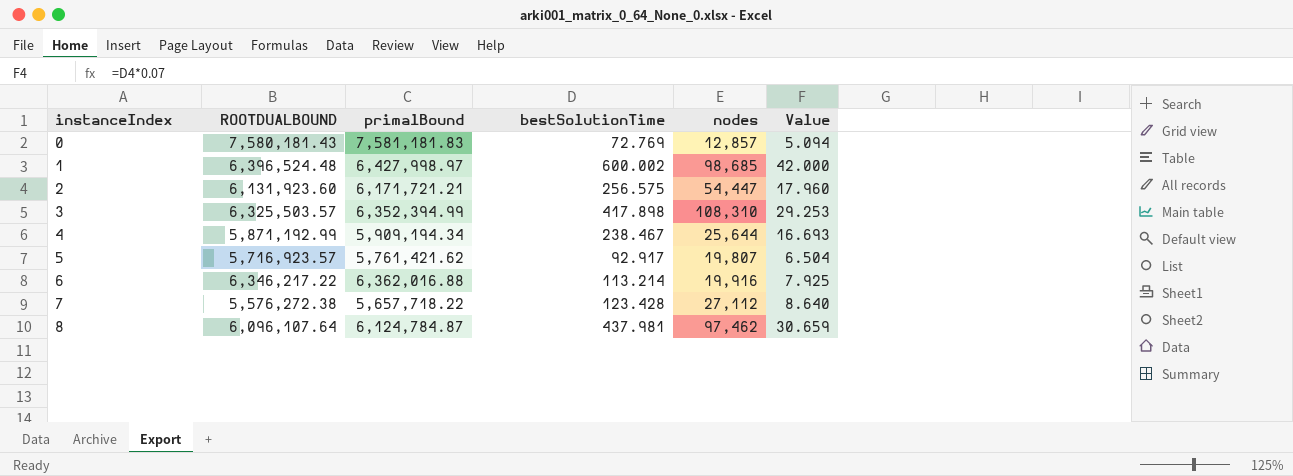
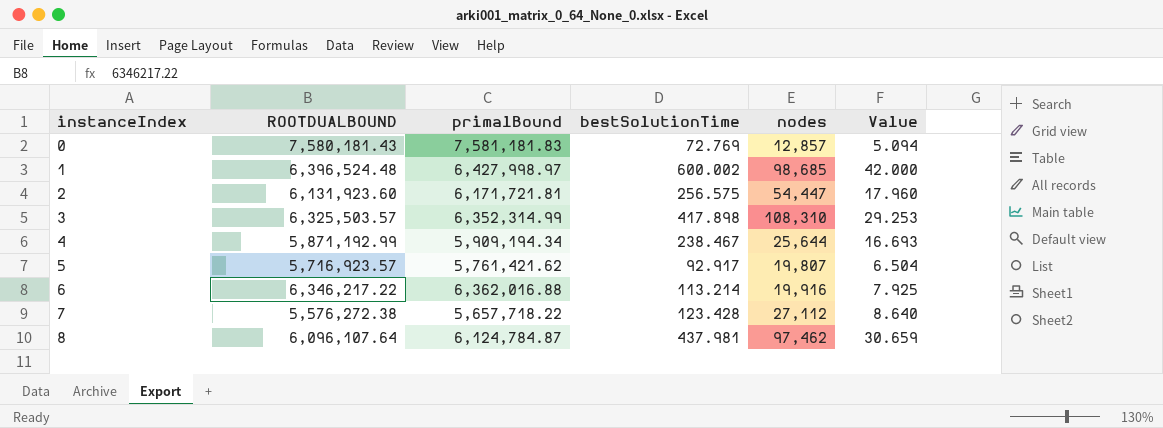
2 | primalBound: 6,171,721.21 -> 6,171,721.81
3 | primalBound: 6,352,394.99 -> 6,352,314.99

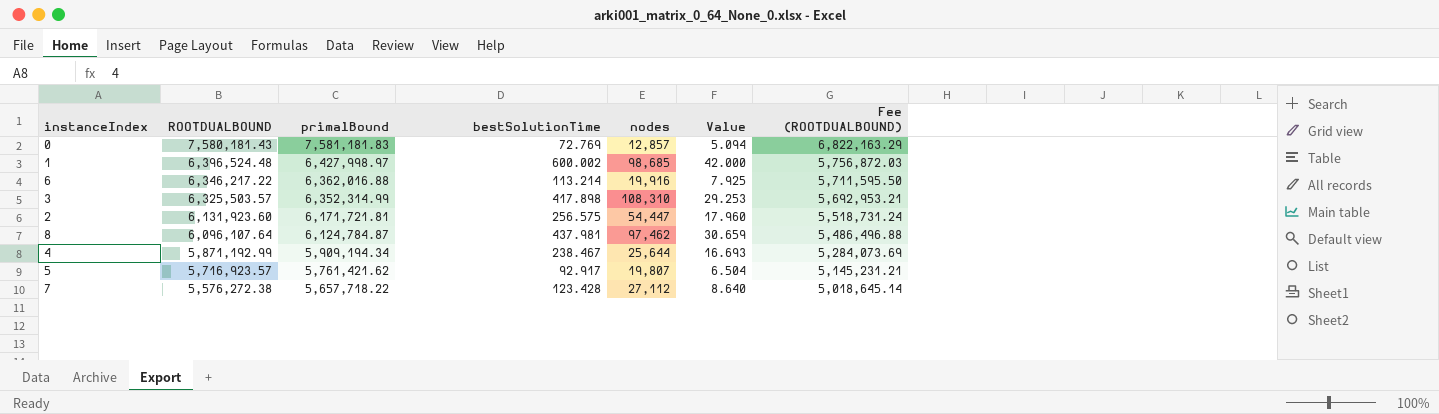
row order: instanceIndex ascending -> ROOTDUALBOUND descending
column Fee (ROOTDUALBOUND) | formula: none -> [ROOTDUALBOUND] * 0.9

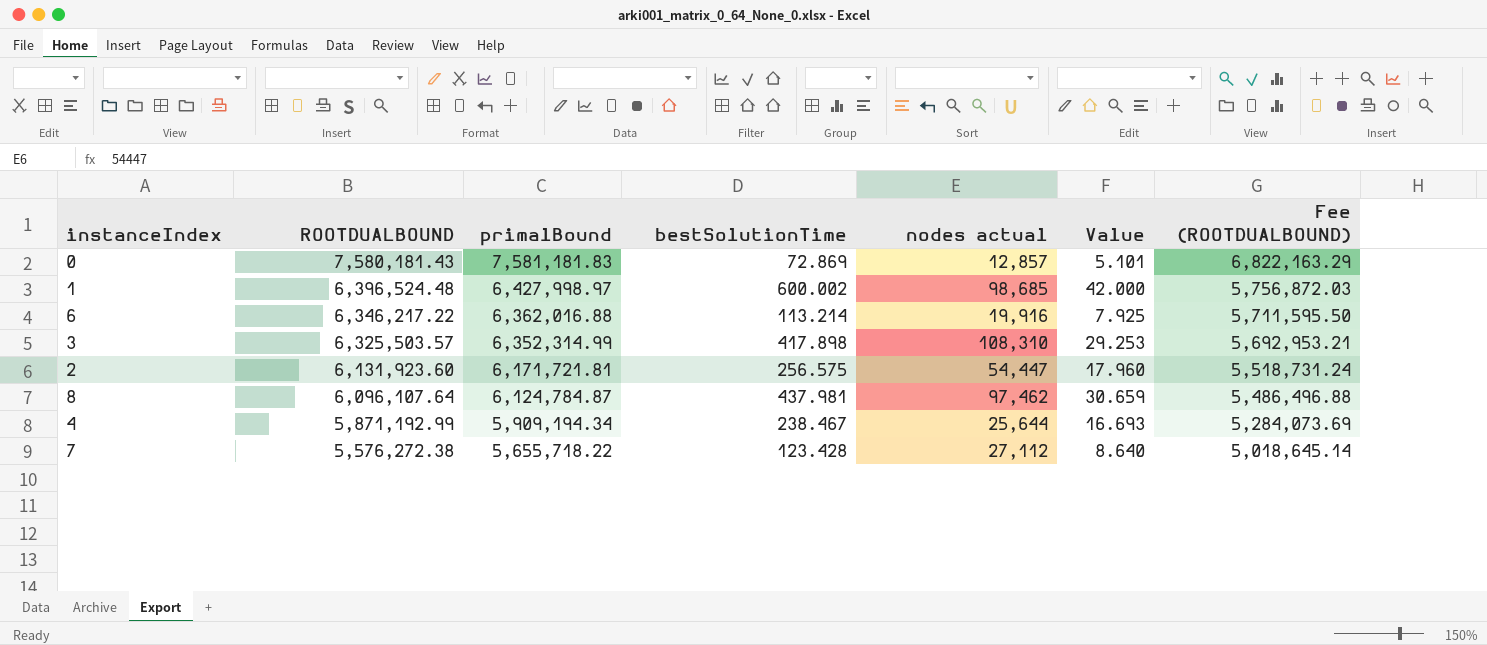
column name: nodes -> nodes actual
row 5: 5,716,923.57 | 5,761,421.62 | 92.917 | 19,807 | 6.504 | 5,145,231.21 -> none
0 | bestSolutionTime: 72.769 -> 72.869
0 | Value: 5.094 -> 5.101
7 | primalBound: 5,657,718.22 -> 5,655,718.22

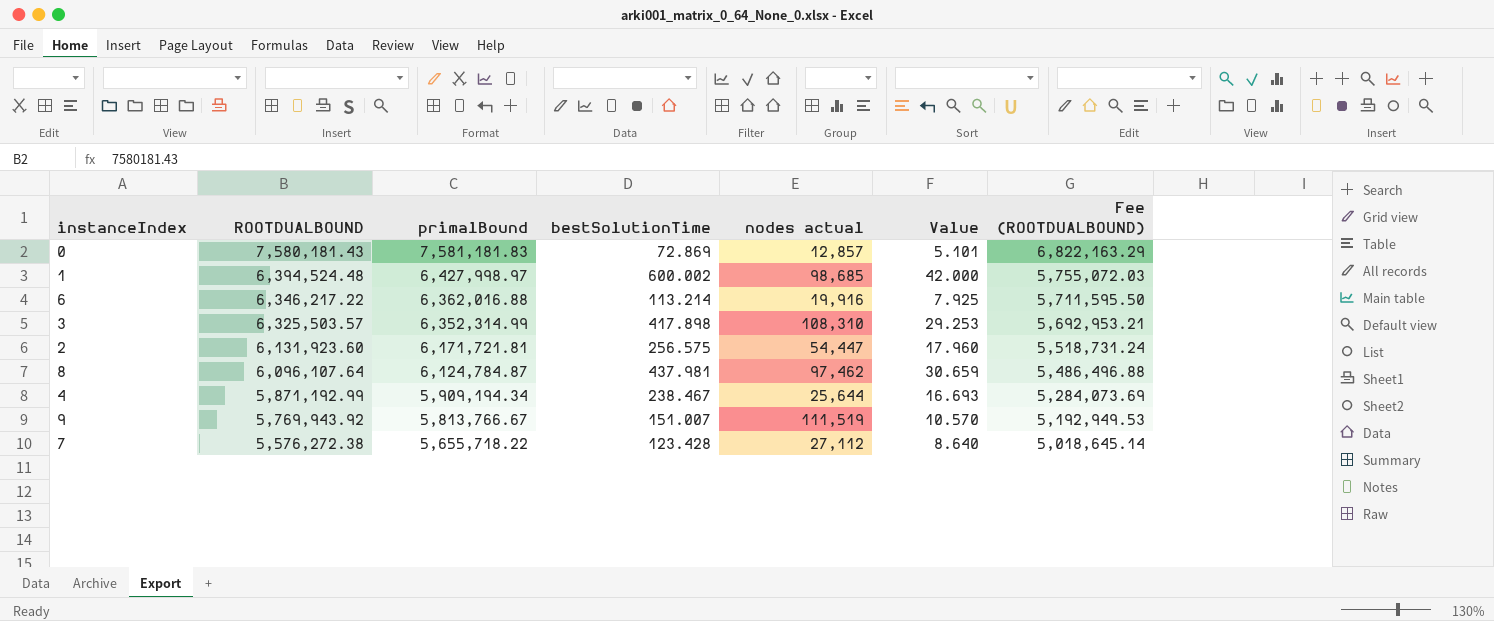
1 | ROOTDUALBOUND: 6,396,524.48 -> 6,394,524.48
1 | Fee (ROOTDUALBOUND): 5,756,872.03 -> 5,755,072.03
row 9: none -> 5,769,943.92 | 5,813,766.67 | 151.007 | 111,519 | 10.570 | 5,192,949.53

